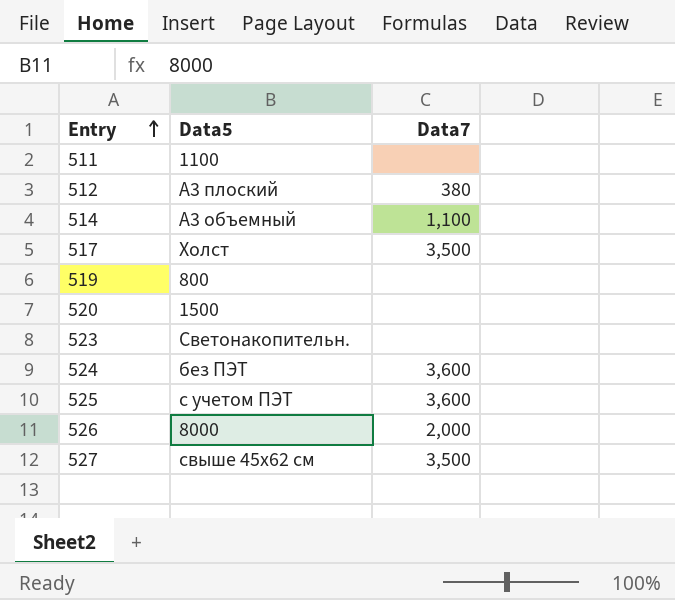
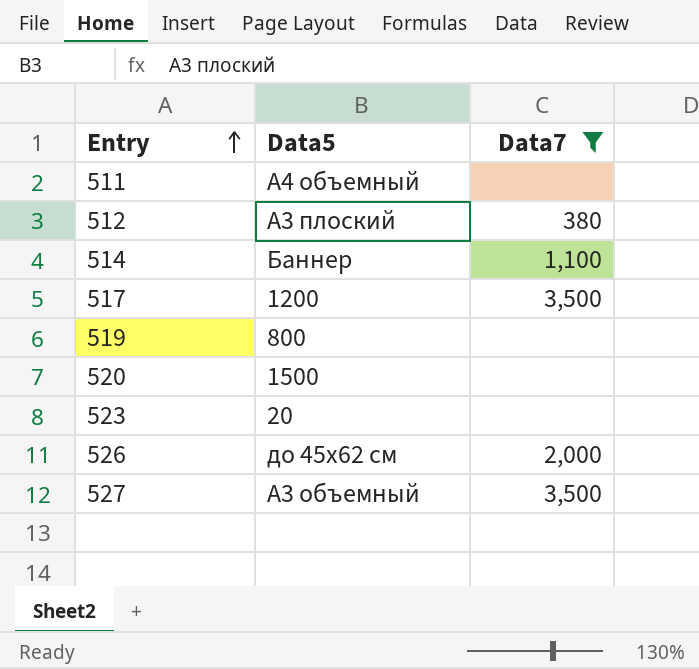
filter: none -> Data7 != 3,600
511 | Data5: 1100 -> А4 объемный
514 | Data5: А3 объемный -> Баннер
517 | Data5: Холст -> 1200
523 | Data5: Светонакопительн. -> 20
526 | Data5: 8000 -> до 45х62 см
527 | Data5: свыше 45х62 см -> А3 объемный

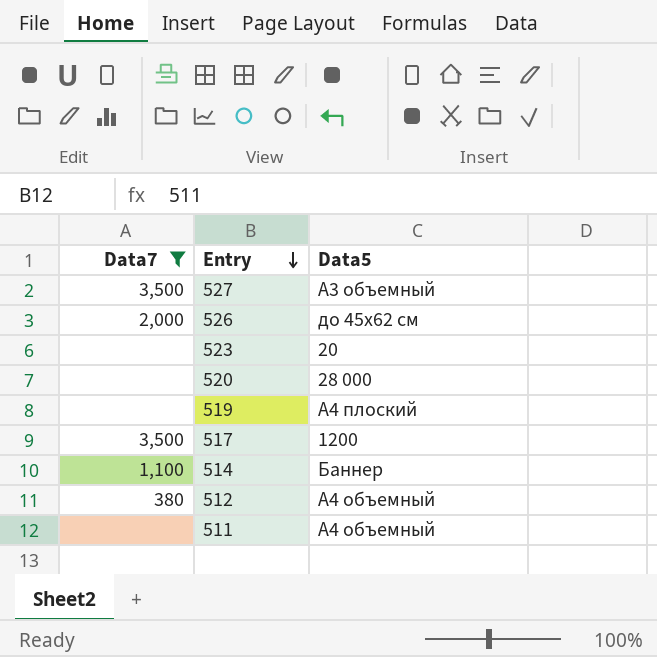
row order: Entry ascending -> Entry descending
column Data7 | position: 3 -> 1
520 | Data5: 1500 -> 28 000
519 | Data5: 800 -> А4 плоский
512 | Data5: А3 плоский -> А4 объемный

